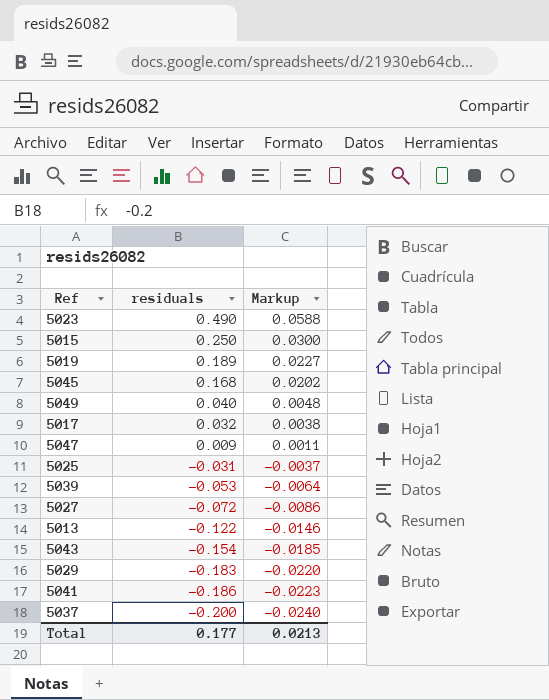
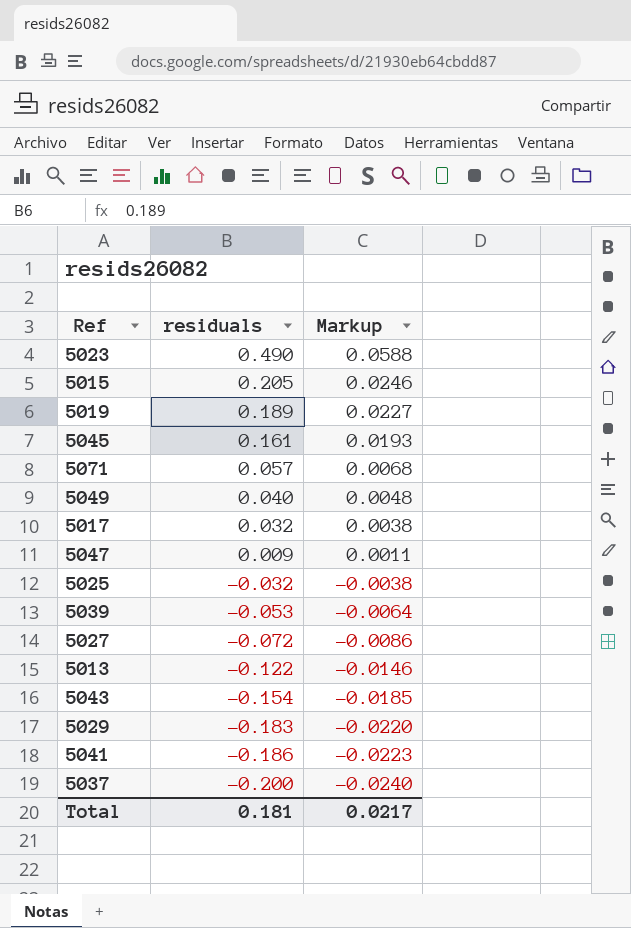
5015 | residuals: 0.250 -> 0.205
5015 | Markup: 0.0300 -> 0.0246
5045 | residuals: 0.168 -> 0.161
5045 | Markup: 0.0202 -> 0.0193
row 5071: none -> 0.057 | 0.0068
5025 | residuals: -0.031 -> -0.032
5025 | Markup: -0.0037 -> -0.0038
Total | residuals: 0.177 -> 0.181
Total | Markup: 0.0213 -> 0.0217

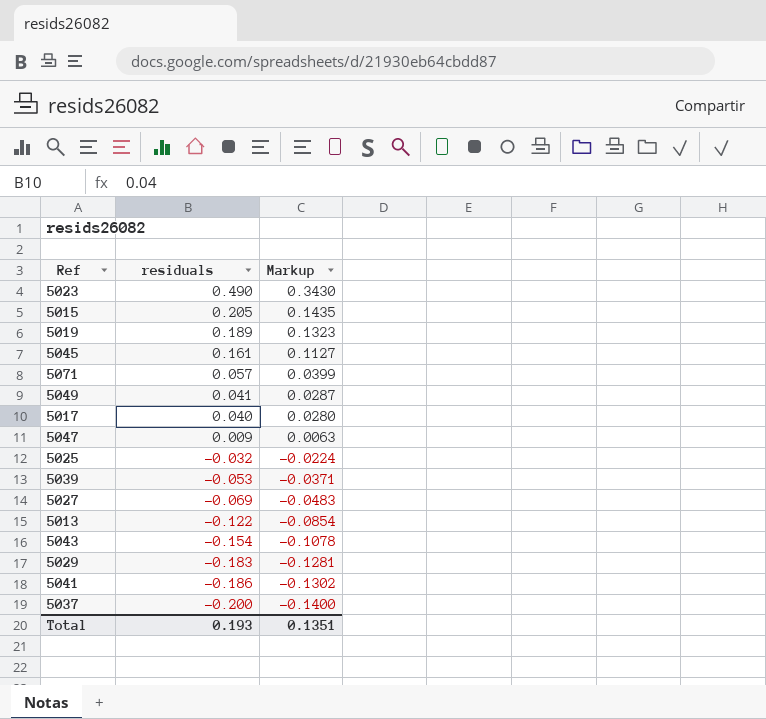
column Markup | formula: [residuals] * 0.12 -> [residuals] * 0.7
5049 | residuals: 0.040 -> 0.041
5017 | residuals: 0.032 -> 0.040
5027 | residuals: -0.072 -> -0.069
Total | residuals: 0.181 -> 0.193
Total | Markup: 0.0217 -> 0.1351

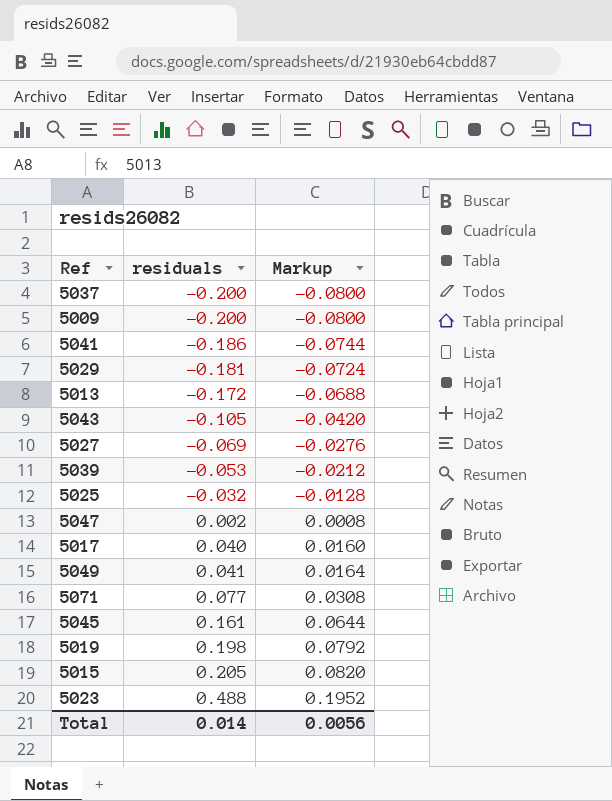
row order: residuals descending -> residuals ascending
column Markup | formula: [residuals] * 0.7 -> [residuals] * 0.4
row 5009: none -> -0.200 | -0.0800
5029 | residuals: -0.183 -> -0.181
5013 | residuals: -0.122 -> -0.172
5043 | residuals: -0.154 -> -0.105
5047 | residuals: 0.009 -> 0.002
5071 | residuals: 0.057 -> 0.077
5019 | residuals: 0.189 -> 0.198
5023 | residuals: 0.490 -> 0.488
Total | residuals: 0.193 -> 0.014
Total | Markup: 0.1351 -> 0.0056

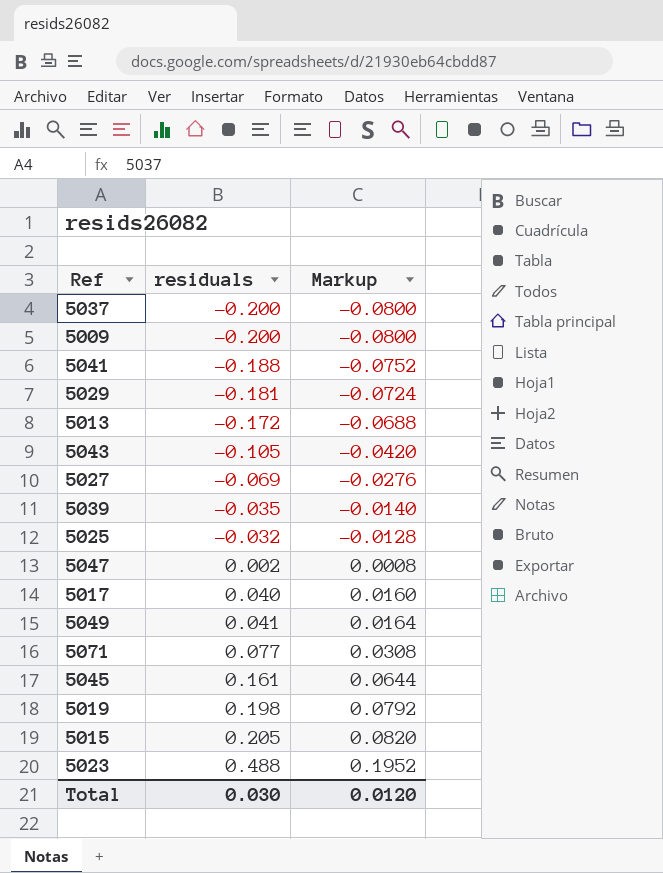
5041 | residuals: -0.186 -> -0.188
5041 | Markup: -0.0744 -> -0.0752
5039 | residuals: -0.053 -> -0.035
5039 | Markup: -0.0212 -> -0.0140
Total | residuals: 0.014 -> 0.030
Total | Markup: 0.0056 -> 0.0120

